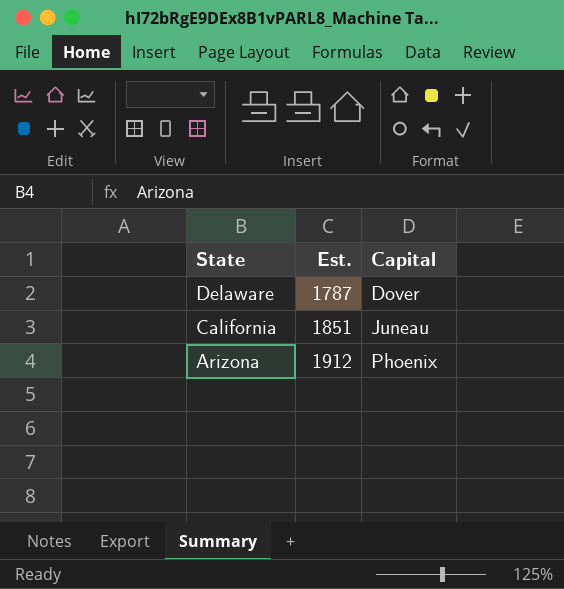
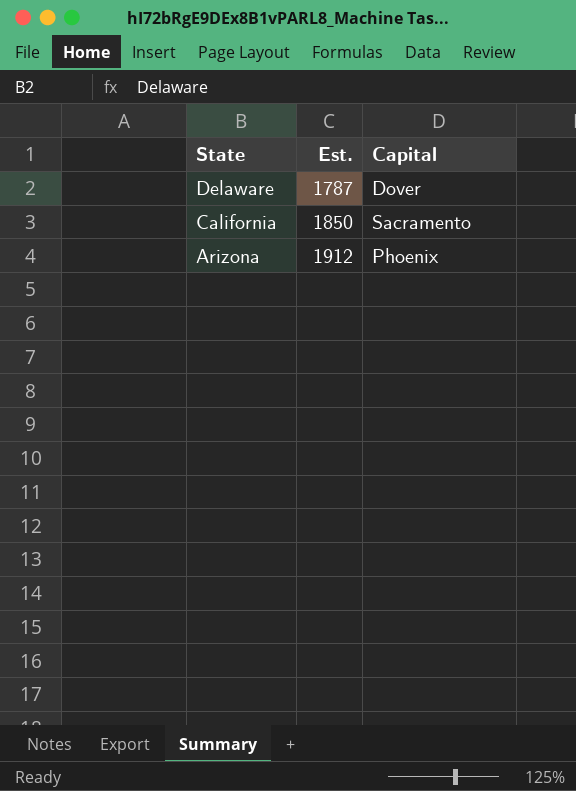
California | Est.: 1851 -> 1850
California | Capital: Juneau -> Sacramento

